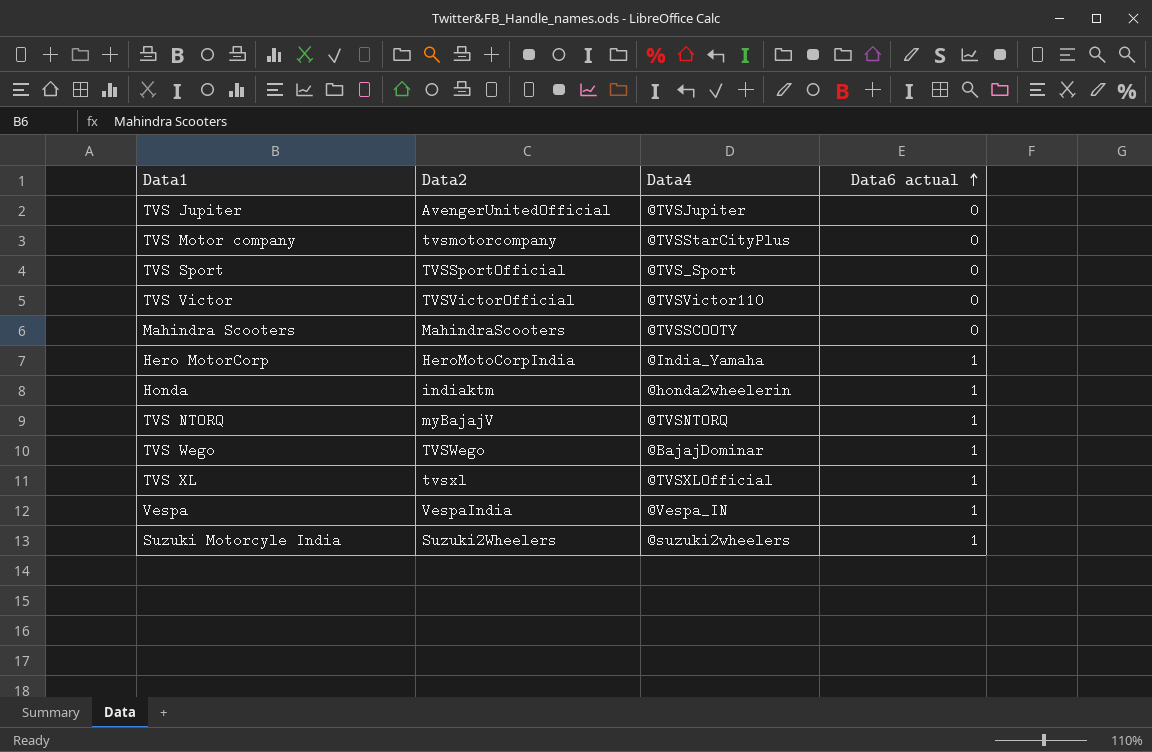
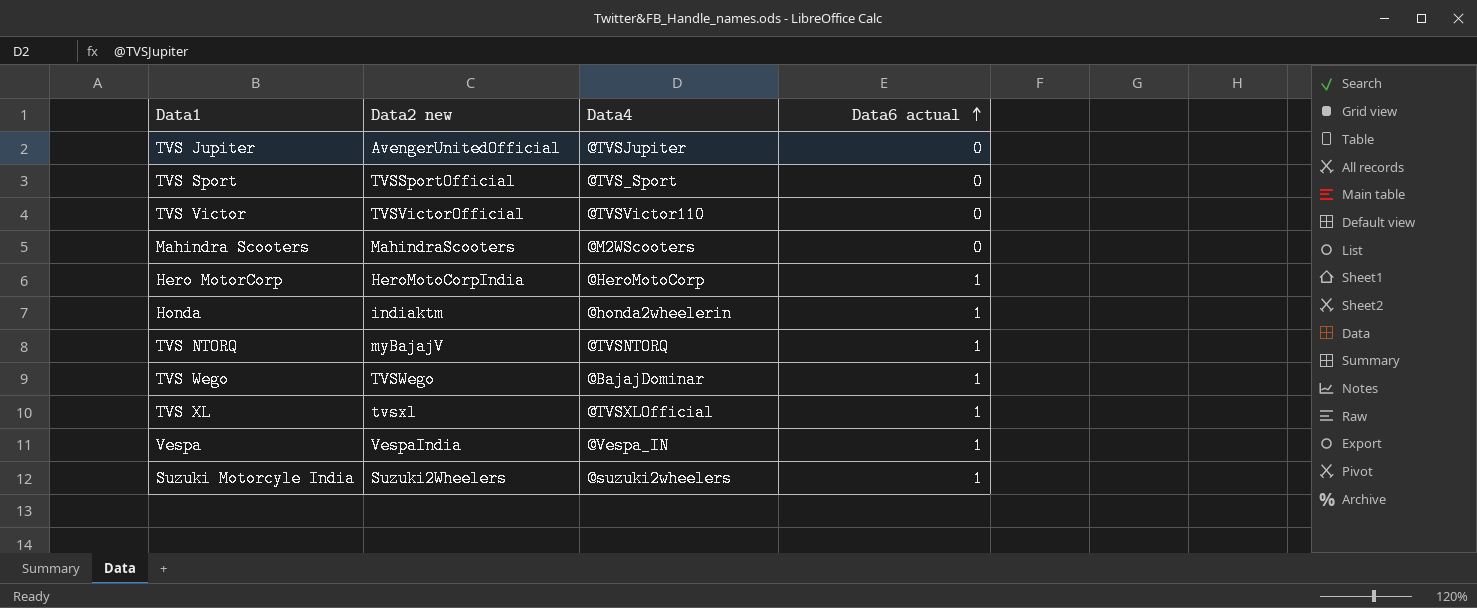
column name: Data2 -> Data2 new
row TVS Motor company: tvsmotorcompany | @TVSStarCityPlus | 0 -> none
Mahindra Scooters | Data4: @TVSSCOOTY -> @M2WScooters
Hero MotorCorp | Data4: @India_Yamaha -> @HeroMotoCorp

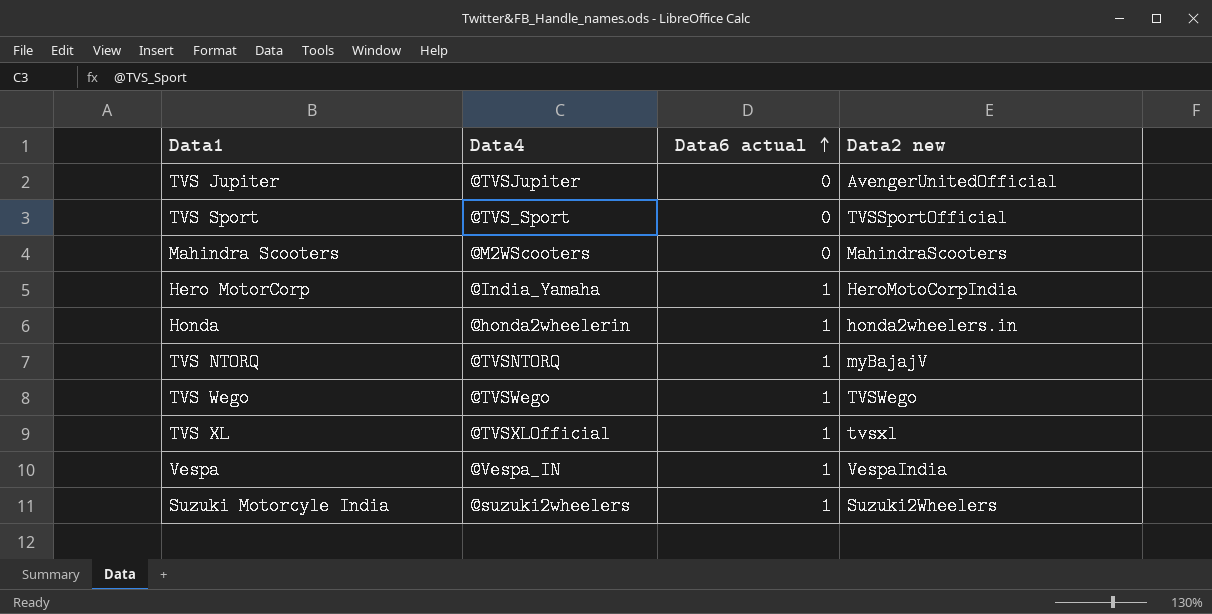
column Data2 new | position: 2 -> 4
row TVS Victor: TVSVictorOfficial | @TVSVictor110 | 0 -> none
Hero MotorCorp | Data4: @HeroMotoCorp -> @India_Yamaha
Honda | Data2 new: indiaktm -> honda2wheelers.in
TVS Wego | Data4: @BajajDominar -> @TVSWego

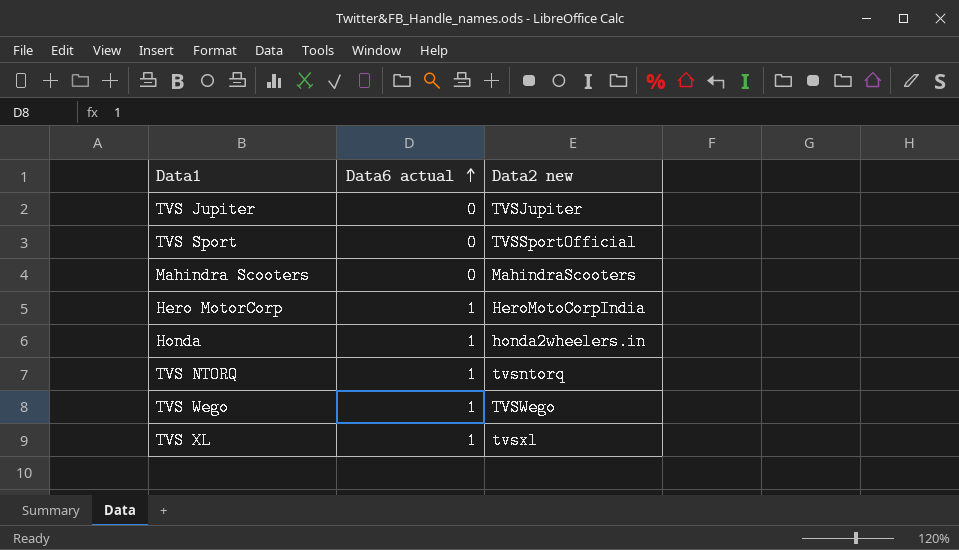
column Data4 | position: 2 -> none
row Vespa: @Vespa_IN | 1 | VespaIndia -> none
row Suzuki Motorcyle India: @suzuki2wheelers | 1 | Suzuki2Wheelers -> none
TVS Jupiter | Data2 new: AvengerUnitedOfficial -> TVSJupiter
TVS NTORQ | Data2 new: myBajajV -> tvsntorq

